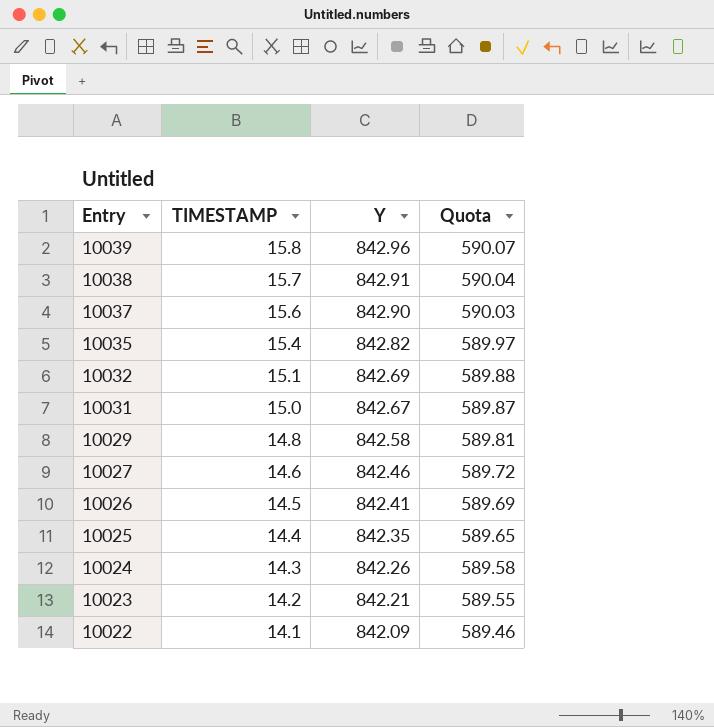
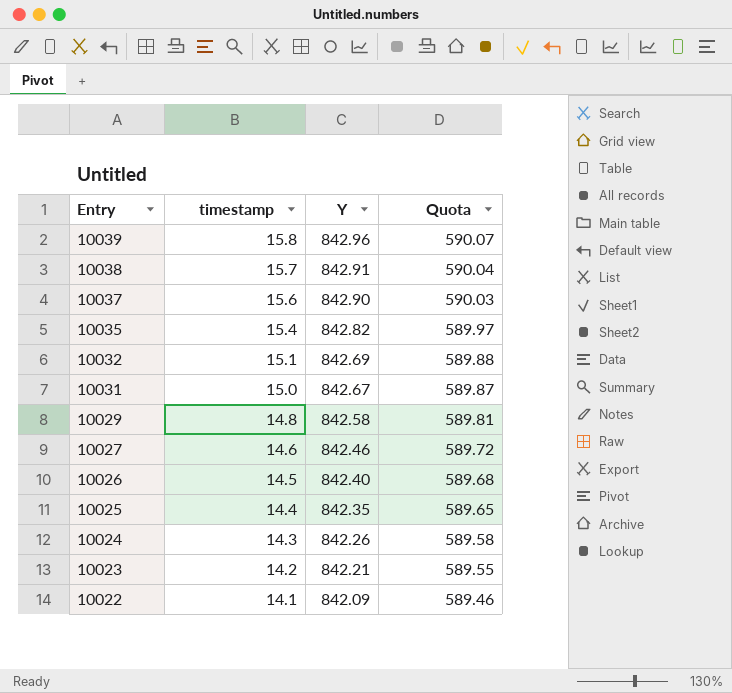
column name: TIMESTAMP -> timestamp
10026 | Y: 842.41 -> 842.40
10026 | Quota: 589.69 -> 589.68

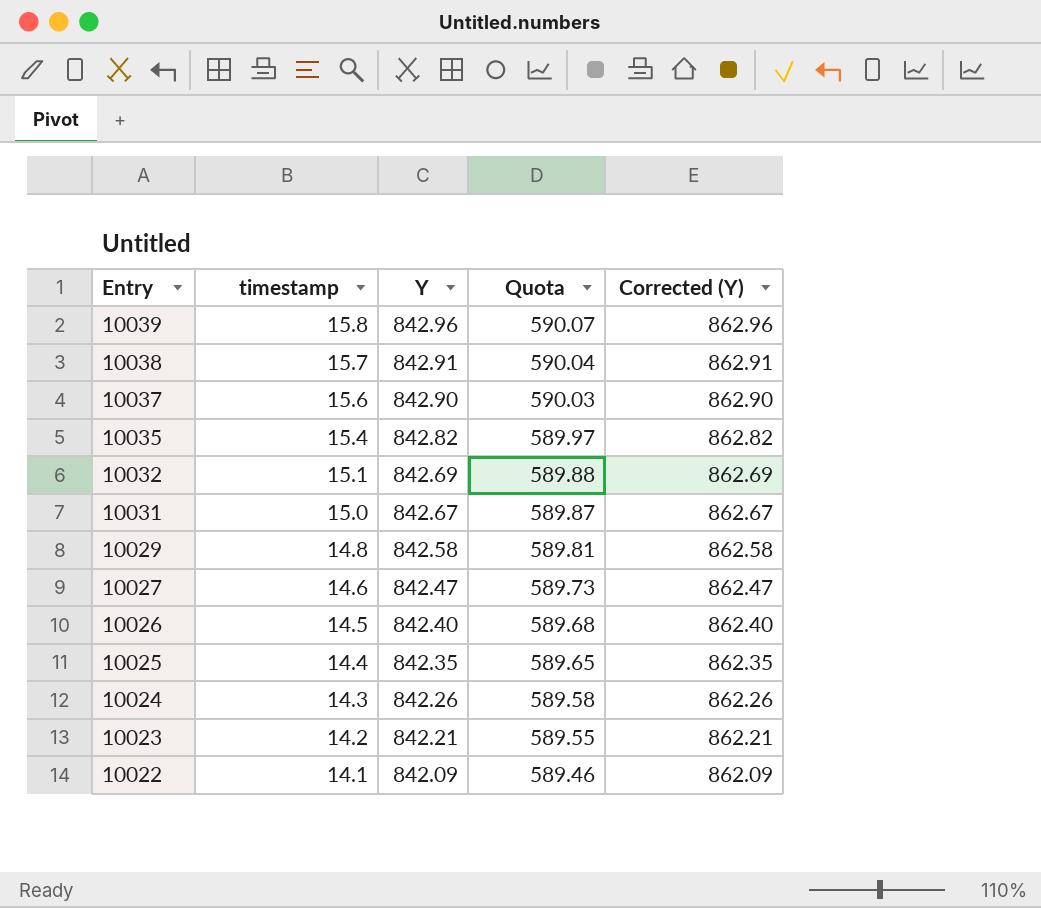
column Corrected (Y) | formula: none -> [Y] + 20
10027 | Y: 842.46 -> 842.47
10027 | Quota: 589.72 -> 589.73

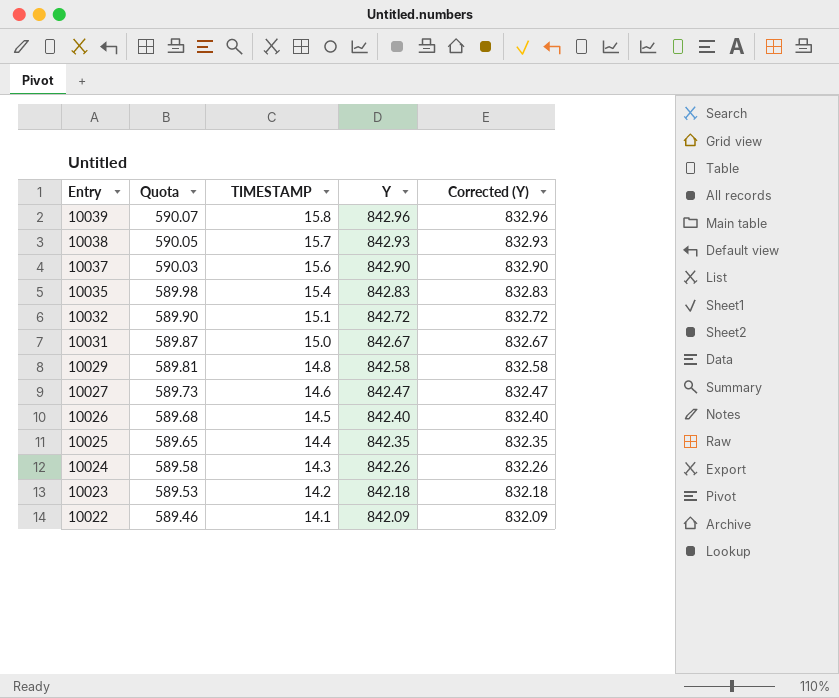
column Quota | position: 4 -> 2
column name: timestamp -> TIMESTAMP
column Corrected (Y) | formula: [Y] + 20 -> [Y] - 10
10038 | Quota: 590.04 -> 590.05
10038 | Y: 842.91 -> 842.93
10035 | Quota: 589.97 -> 589.98
10035 | Y: 842.82 -> 842.83
10032 | Quota: 589.88 -> 589.90
10032 | Y: 842.69 -> 842.72
10023 | Quota: 589.55 -> 589.53
10023 | Y: 842.21 -> 842.18

